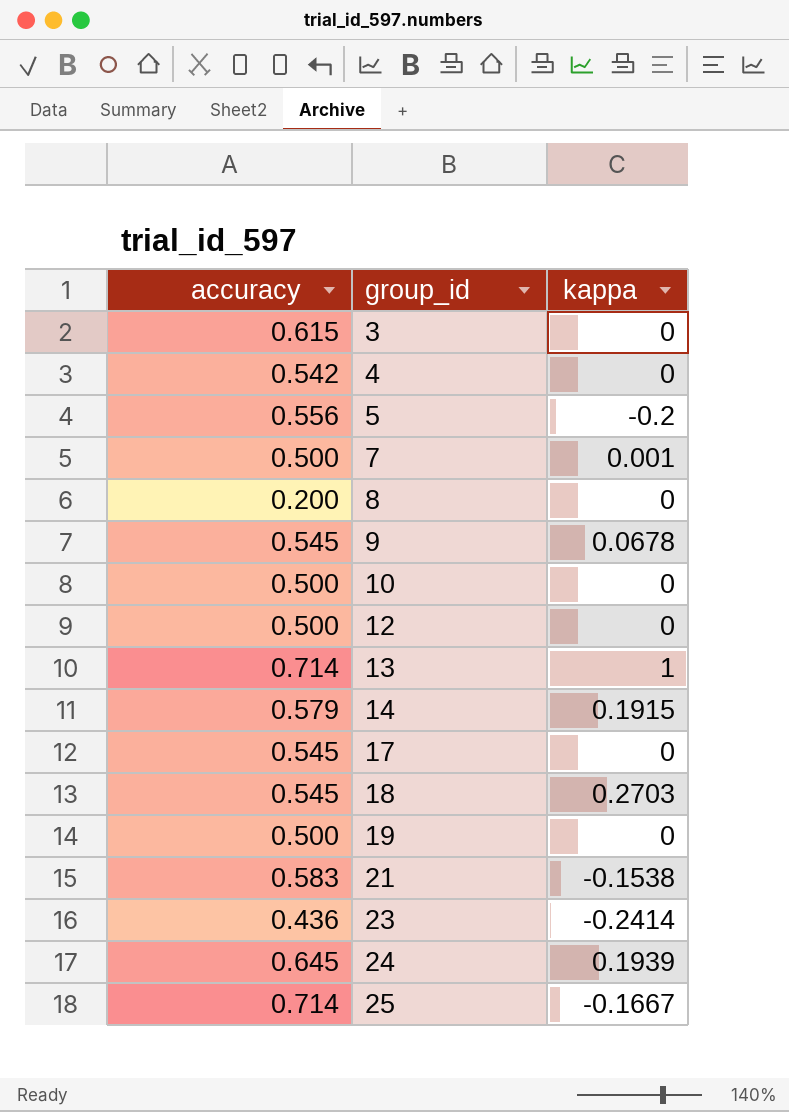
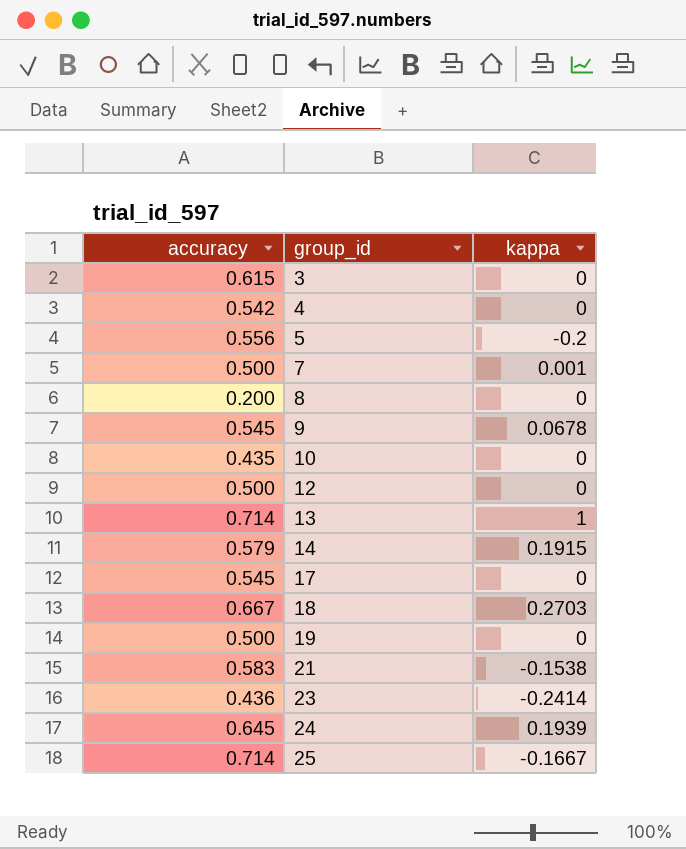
10 | accuracy: 0.500 -> 0.435
18 | accuracy: 0.545 -> 0.667

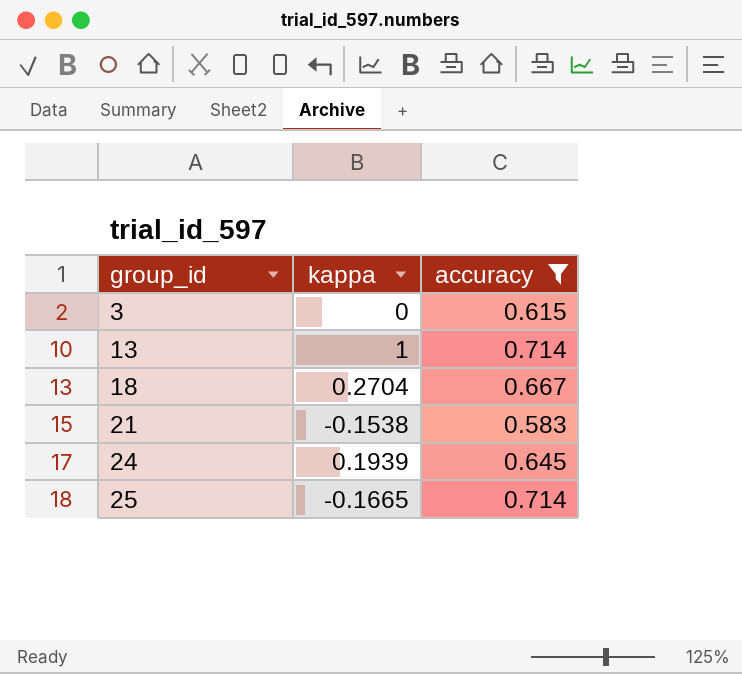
filter: none -> accuracy >= 0.583
column accuracy | position: 1 -> 3
18 | kappa: 0.2703 -> 0.2704
25 | kappa: -0.1667 -> -0.1665

